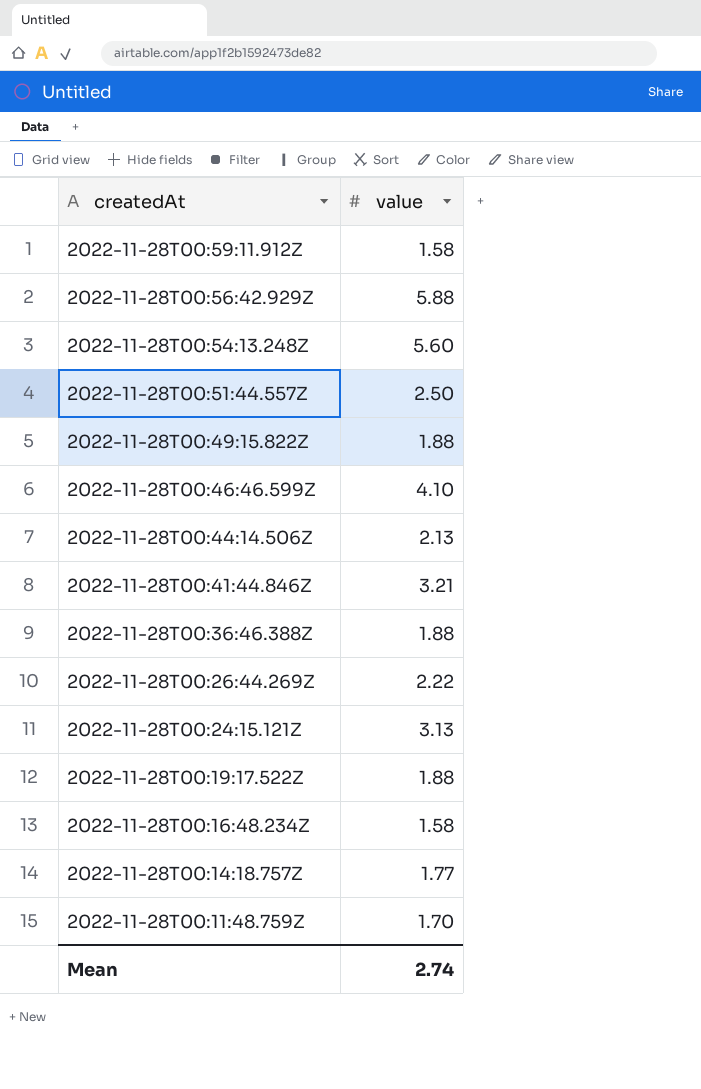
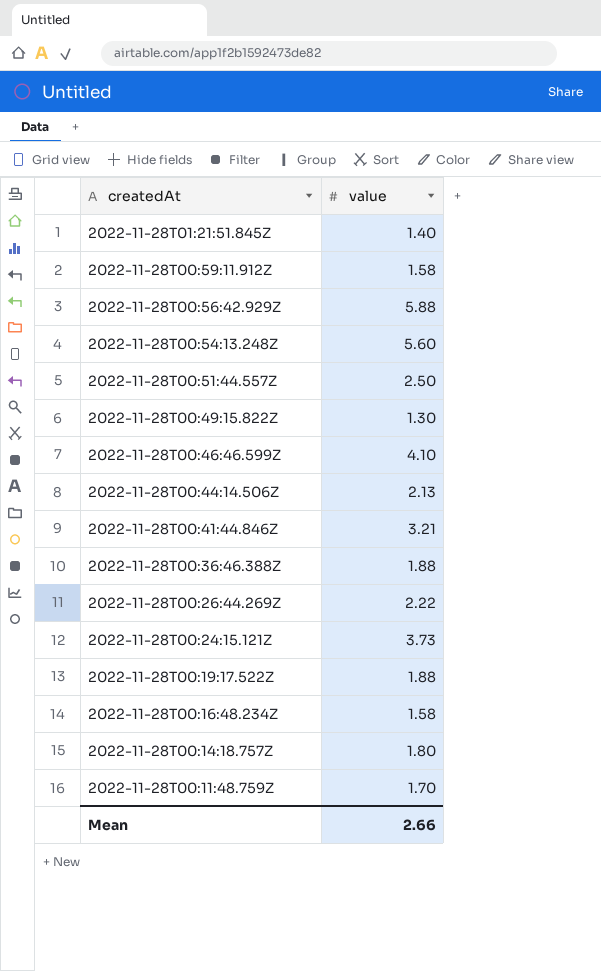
row 2022-11-28T01:21:51.845Z: none -> 1.40
2022-11-28T00:49:15.822Z | value: 1.88 -> 1.30
2022-11-28T00:24:15.121Z | value: 3.13 -> 3.73
2022-11-28T00:14:18.757Z | value: 1.77 -> 1.80
Mean | value: 2.74 -> 2.66

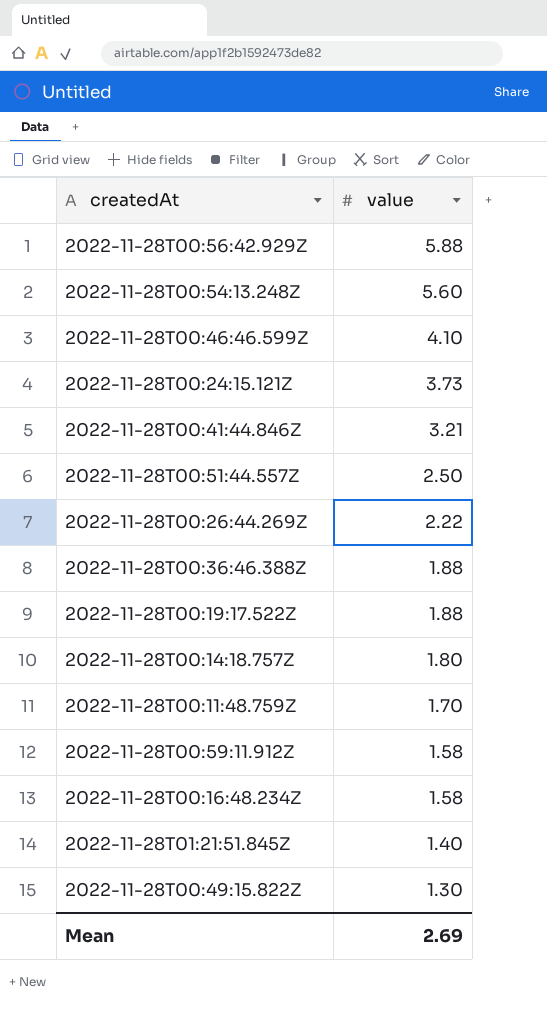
row order: createdAt descending -> value descending
row 2022-11-28T00:44:14.506Z: 2.13 -> none
Mean | value: 2.66 -> 2.69

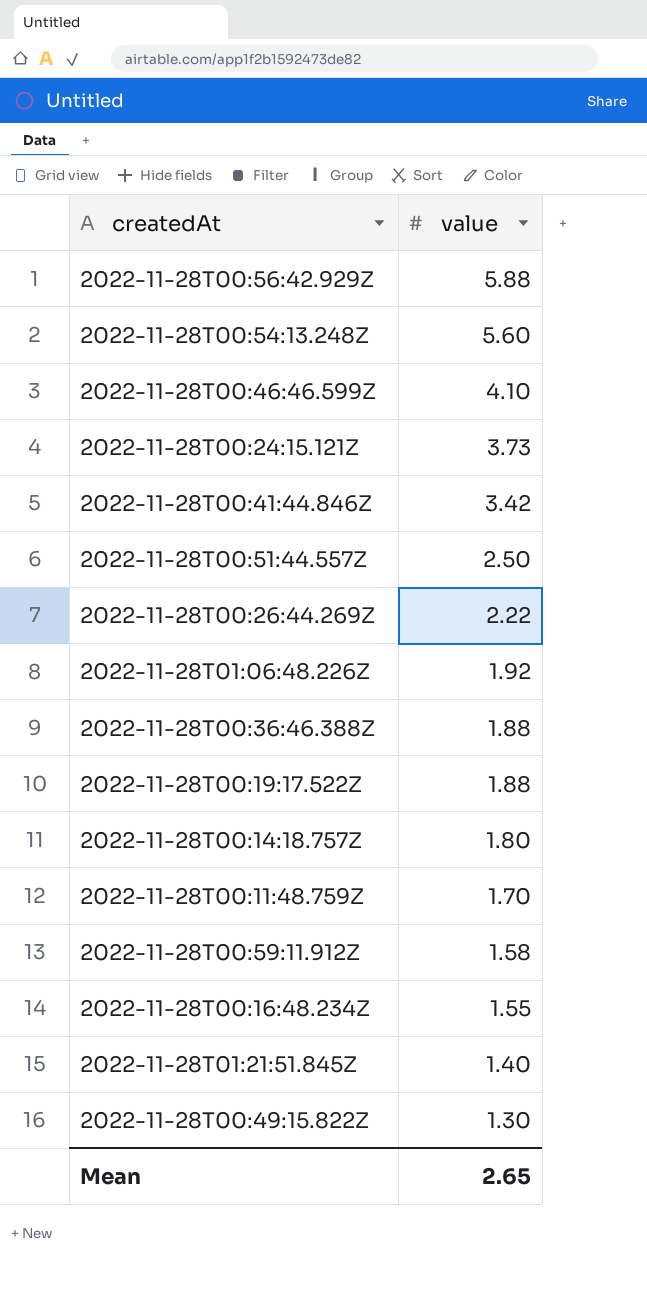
2022-11-28T00:41:44.846Z | value: 3.21 -> 3.42
row 2022-11-28T01:06:48.226Z: none -> 1.92
2022-11-28T00:16:48.234Z | value: 1.58 -> 1.55
Mean | value: 2.69 -> 2.65

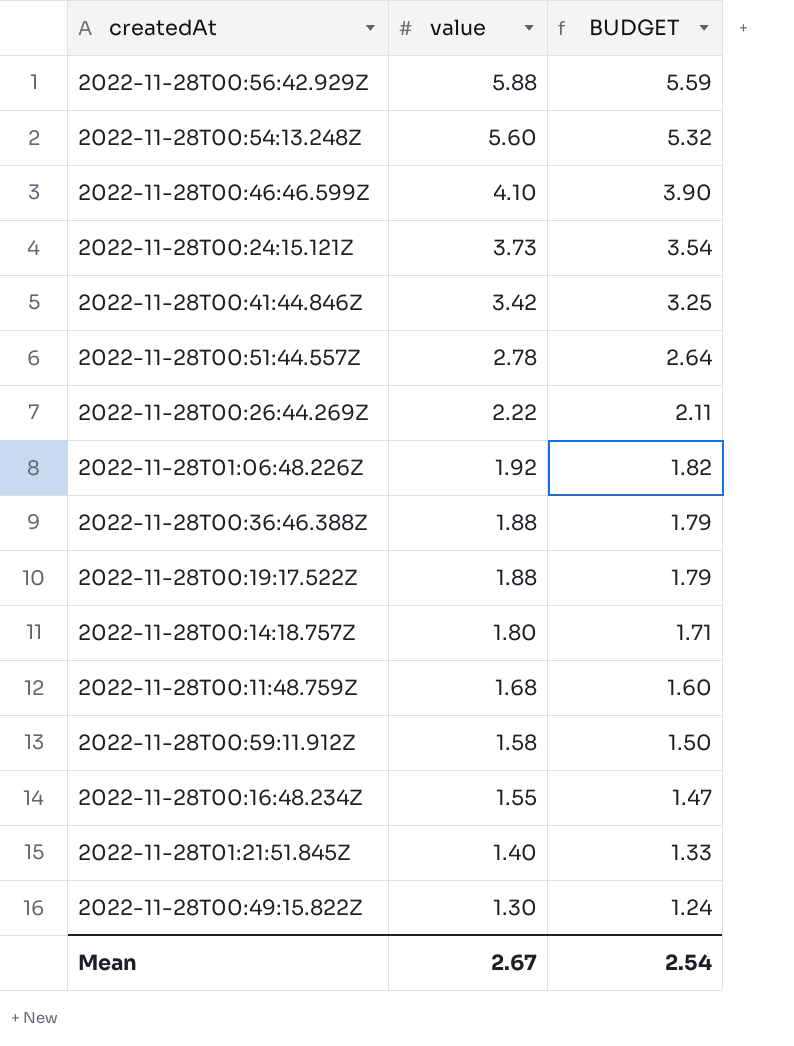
column BUDGET | formula: none -> [value] * 0.95
2022-11-28T00:51:44.557Z | value: 2.50 -> 2.78
2022-11-28T00:11:48.759Z | value: 1.70 -> 1.68
Mean | value: 2.65 -> 2.67

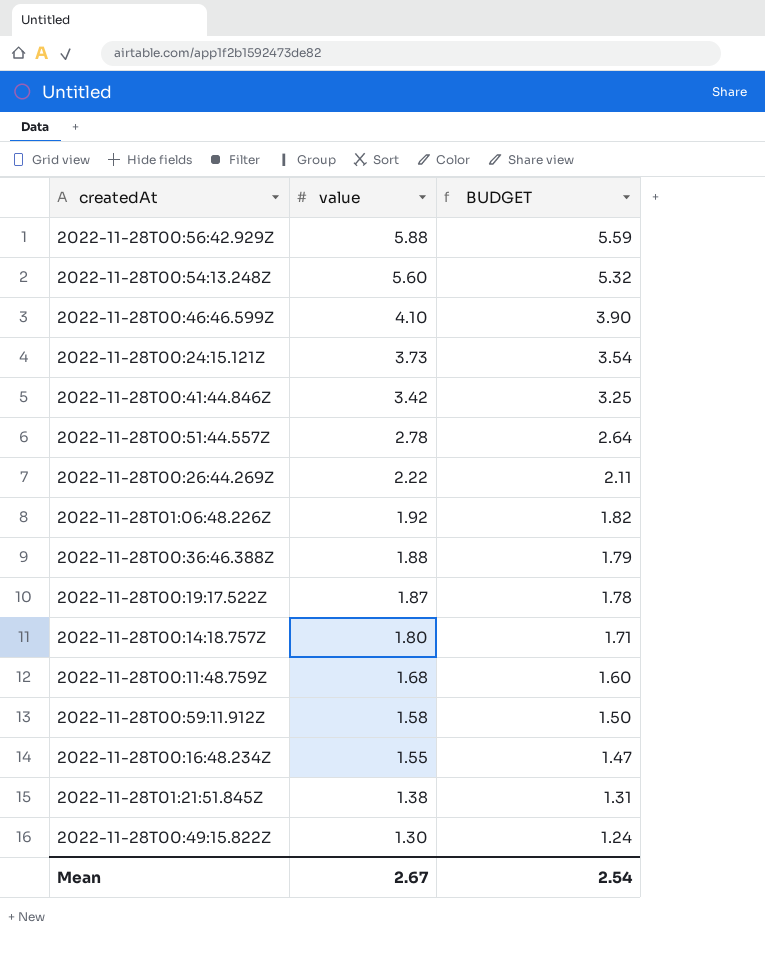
2022-11-28T00:19:17.522Z | value: 1.88 -> 1.87
2022-11-28T00:19:17.522Z | BUDGET: 1.79 -> 1.78
2022-11-28T01:21:51.845Z | value: 1.40 -> 1.38
2022-11-28T01:21:51.845Z | BUDGET: 1.33 -> 1.31

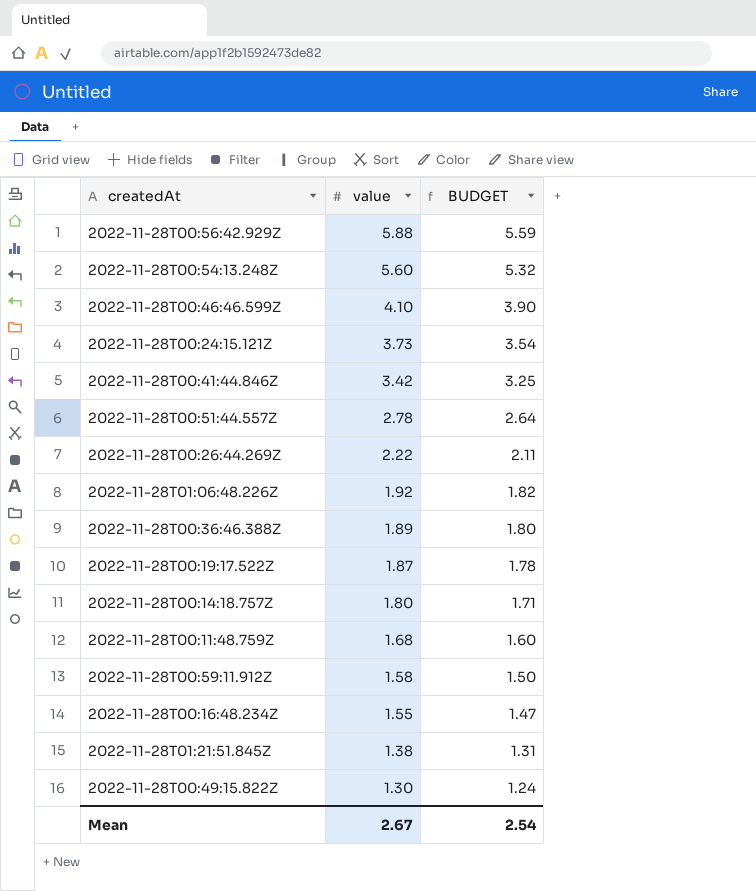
2022-11-28T00:36:46.388Z | value: 1.88 -> 1.89
2022-11-28T00:36:46.388Z | BUDGET: 1.79 -> 1.80

